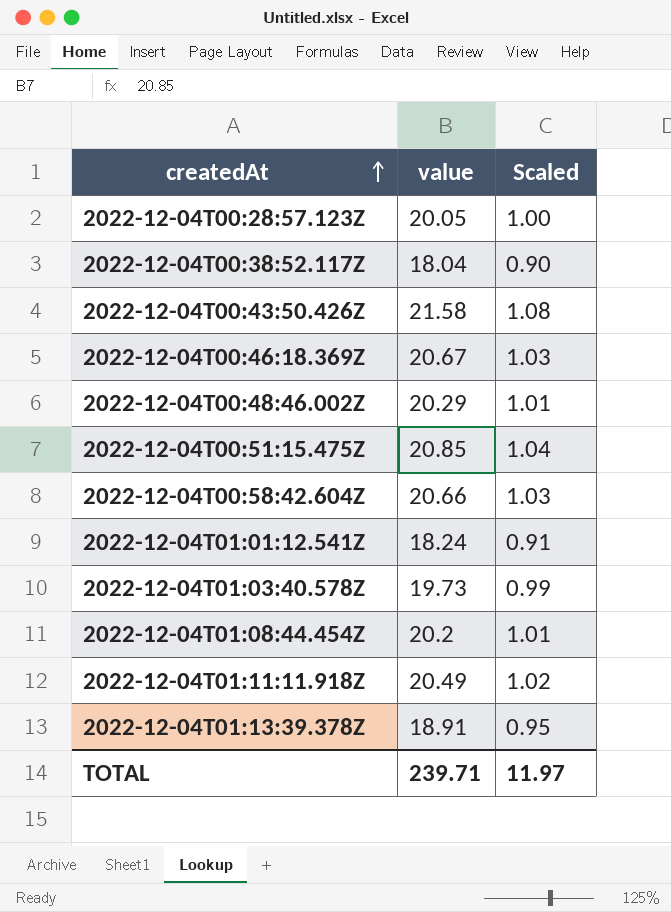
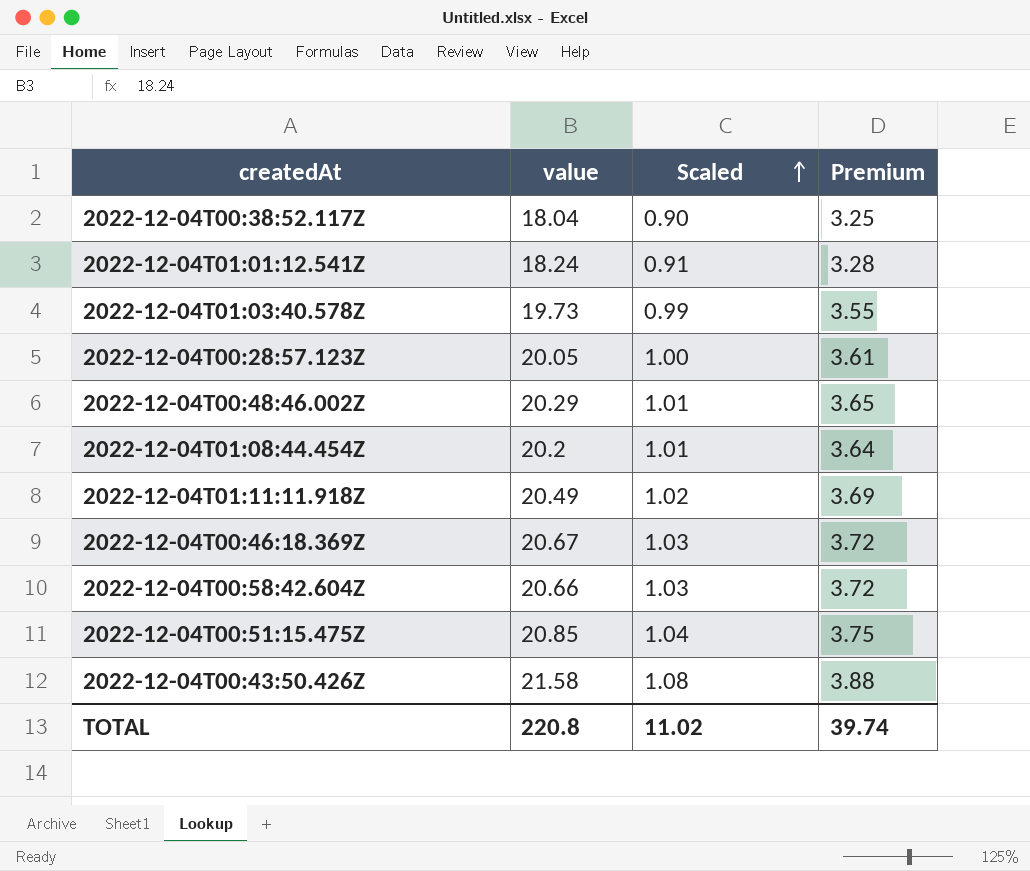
row order: createdAt ascending -> Scaled ascending
column Premium | formula: none -> [value] * 0.18
row 2022-12-04T01:13:39.378Z: 18.91 | 0.95 -> none
TOTAL | value: 239.71 -> 220.8
TOTAL | Scaled: 11.97 -> 11.02

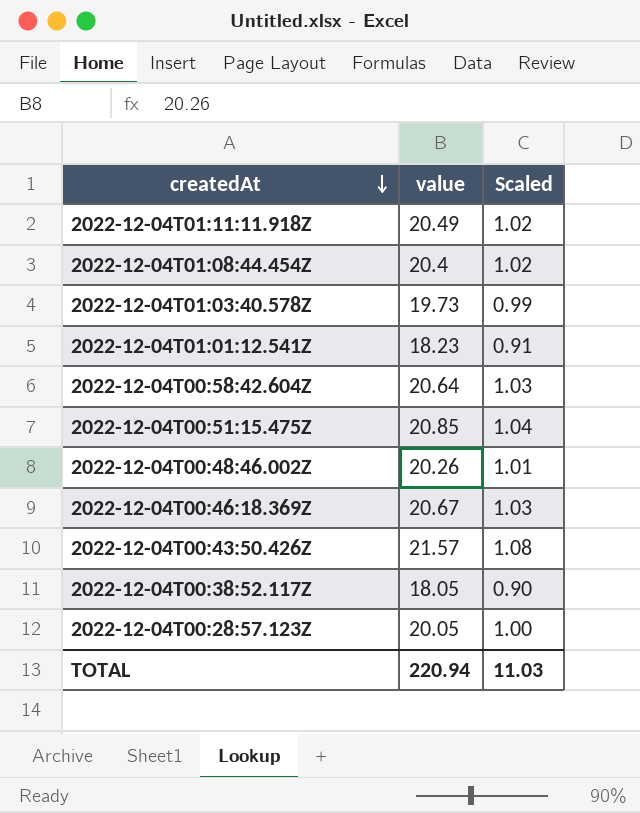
row order: Scaled ascending -> createdAt descending
column Premium | formula: [value] * 0.18 -> none
2022-12-04T01:08:44.454Z | value: 20.2 -> 20.4
2022-12-04T01:08:44.454Z | Scaled: 1.01 -> 1.02
2022-12-04T01:01:12.541Z | value: 18.24 -> 18.23
2022-12-04T00:58:42.604Z | value: 20.66 -> 20.64
2022-12-04T00:48:46.002Z | value: 20.29 -> 20.26
2022-12-04T00:43:50.426Z | value: 21.58 -> 21.57
2022-12-04T00:38:52.117Z | value: 18.04 -> 18.05
TOTAL | value: 220.8 -> 220.94
TOTAL | Scaled: 11.02 -> 11.03

